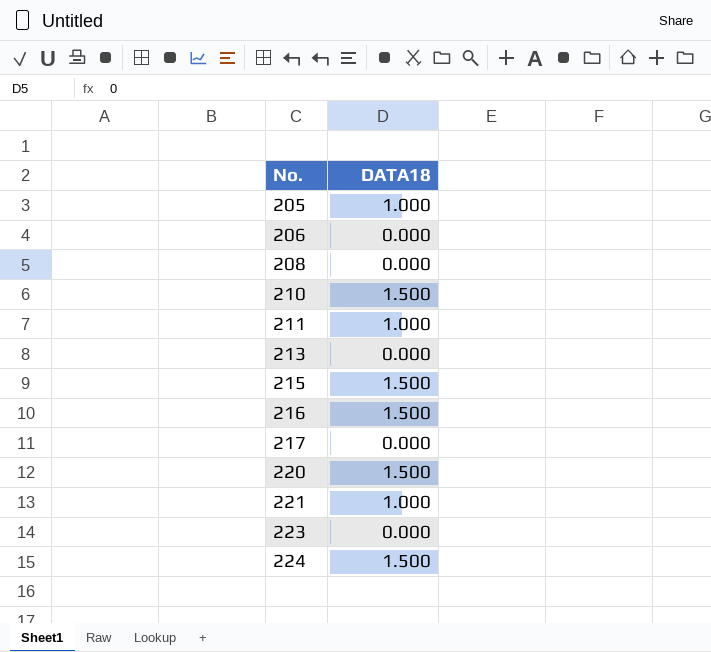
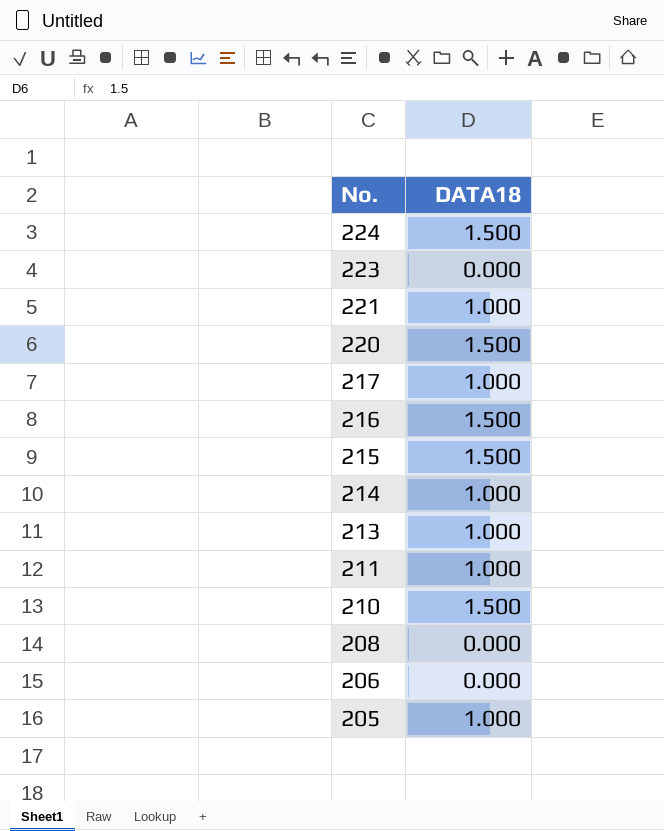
row order: No. ascending -> No. descending
217 | DATA18: 0.000 -> 1.000
row 214: none -> 1.000
213 | DATA18: 0.000 -> 1.000

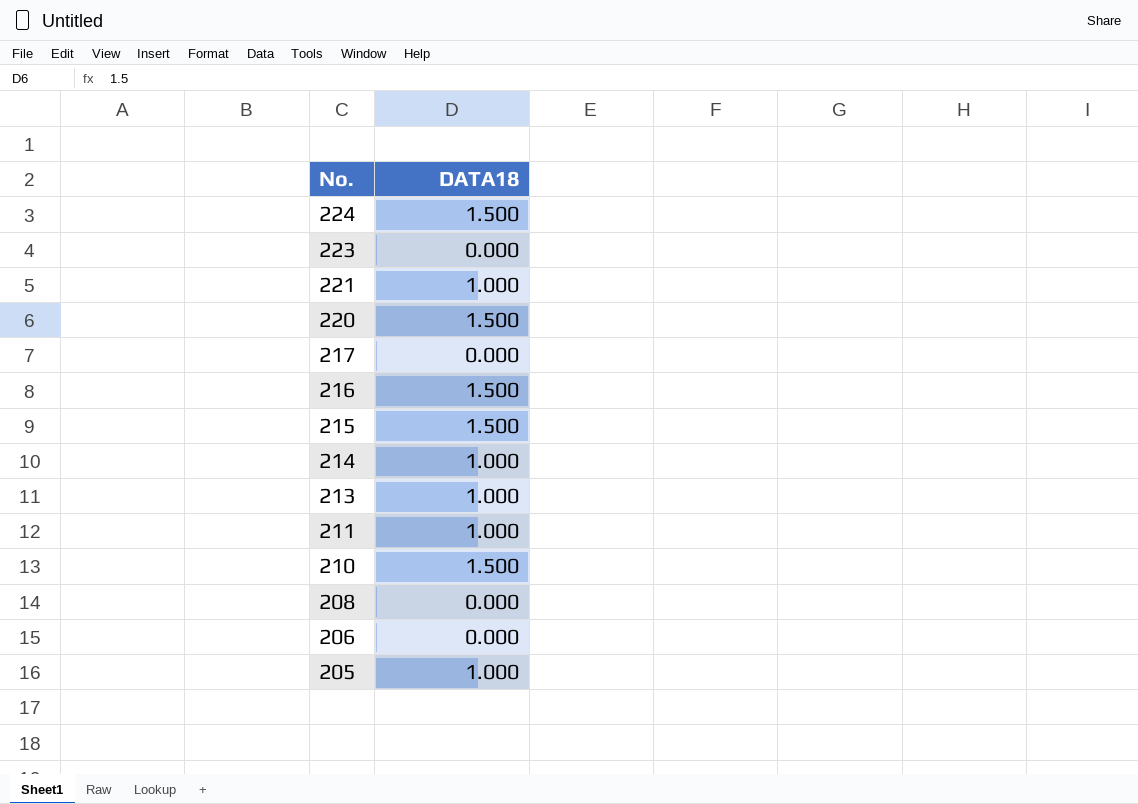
217 | DATA18: 1.000 -> 0.000

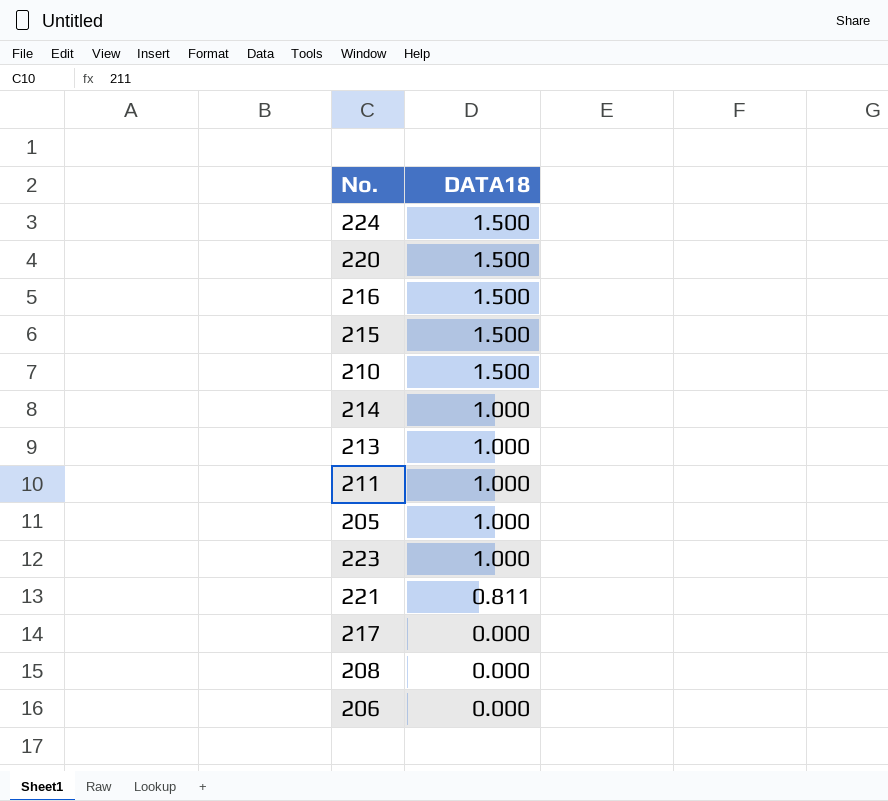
row order: No. descending -> DATA18 descending
223 | DATA18: 0.000 -> 1.000
221 | DATA18: 1.000 -> 0.811

